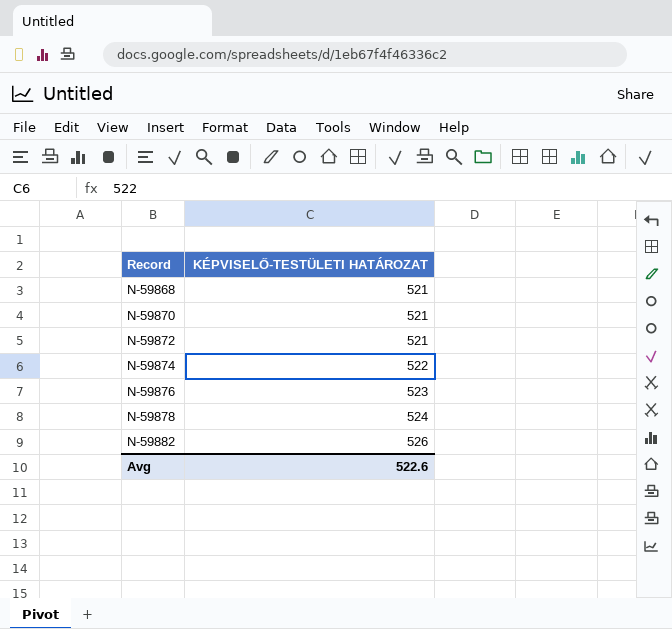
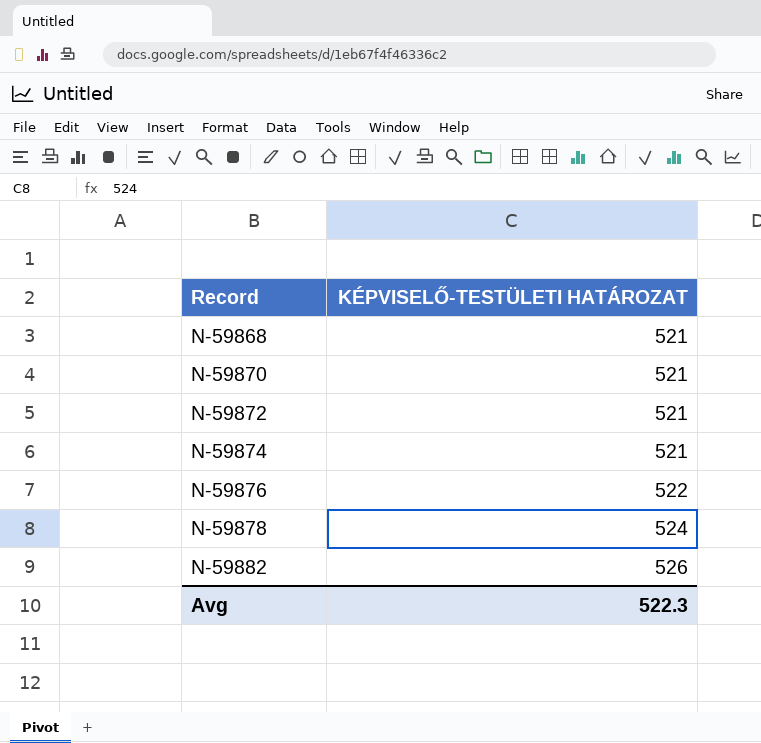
N-59874 | KÉPVISELŐ-TESTÜLETI HATÁROZAT: 522 -> 521
N-59876 | KÉPVISELŐ-TESTÜLETI HATÁROZAT: 523 -> 522
Avg | KÉPVISELŐ-TESTÜLETI HATÁROZAT: 522.6 -> 522.3

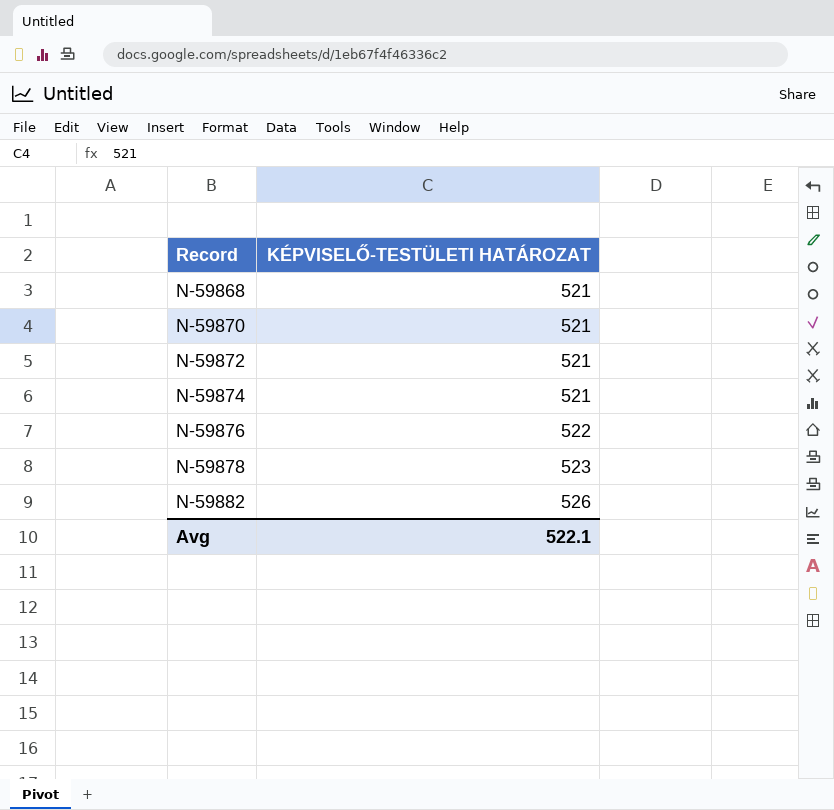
N-59878 | KÉPVISELŐ-TESTÜLETI HATÁROZAT: 524 -> 523
Avg | KÉPVISELŐ-TESTÜLETI HATÁROZAT: 522.3 -> 522.1

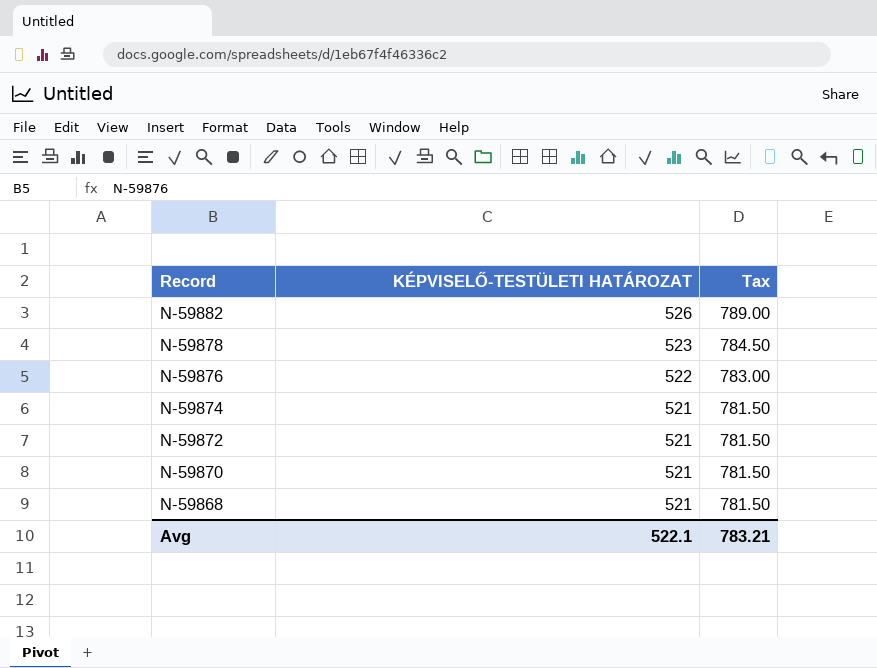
row order: Record ascending -> Record descending
column Tax | formula: none -> [KÉPVISELŐ-TESTÜLETI HATÁROZAT] * 1.5

